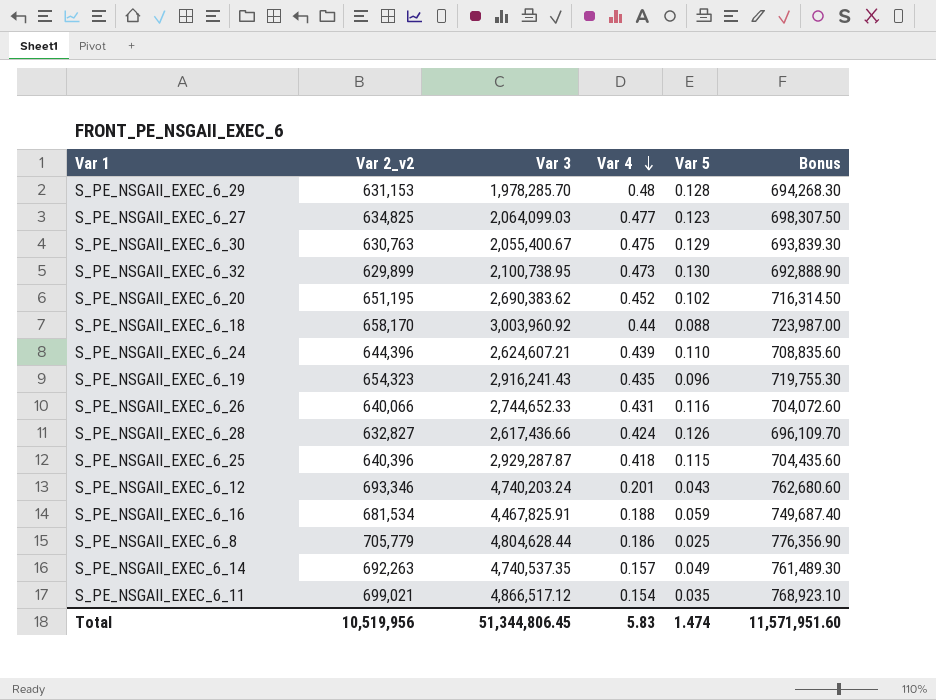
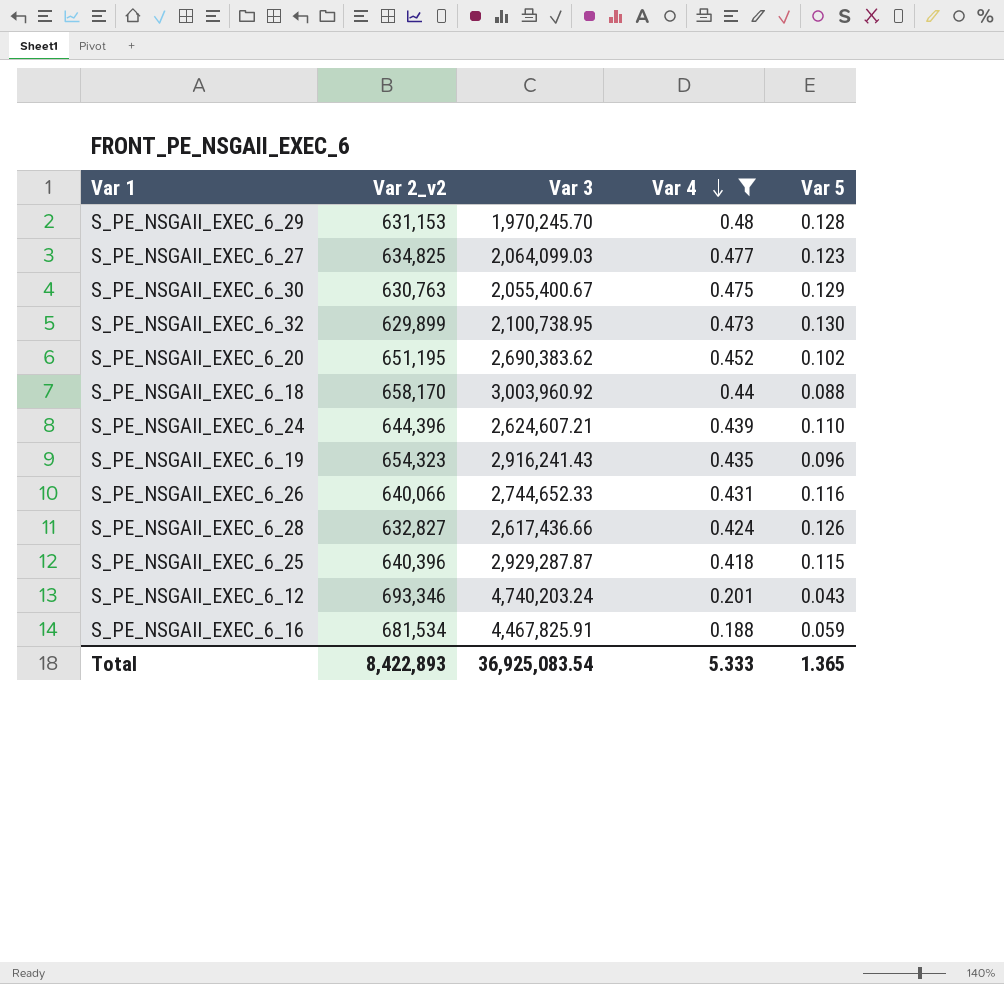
filter: none -> Var 4 >= 0.188
column Bonus | formula: [Var 2_v2] * 1.1 -> none
S_PE_NSGAII_EXEC_6_29 | Var 3: 1,978,285.70 -> 1,970,245.70
Total | Var 2_v2: 10,519,956 -> 8,422,893
Total | Var 3: 51,344,806.45 -> 36,925,083.54
Total | Var 4: 5.83 -> 5.333
Total | Var 5: 1.474 -> 1.365

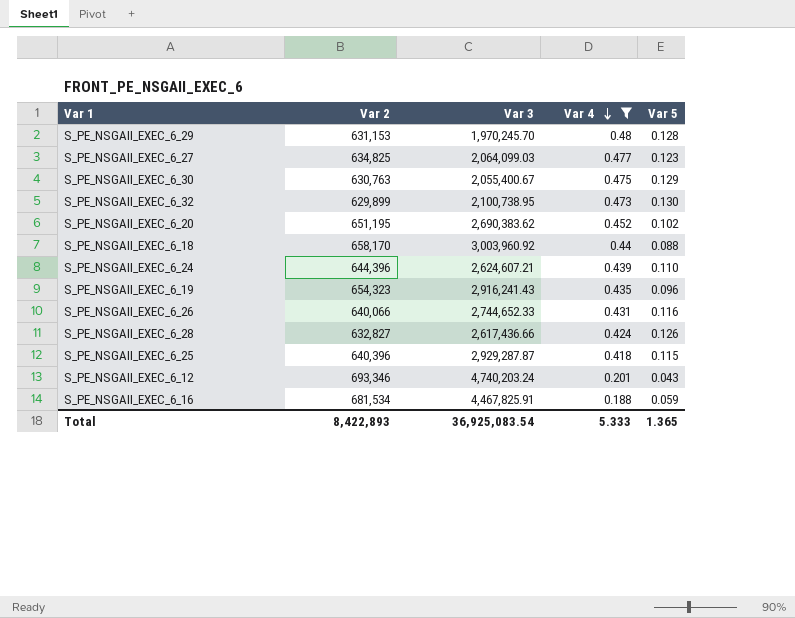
column name: Var 2_v2 -> Var 2

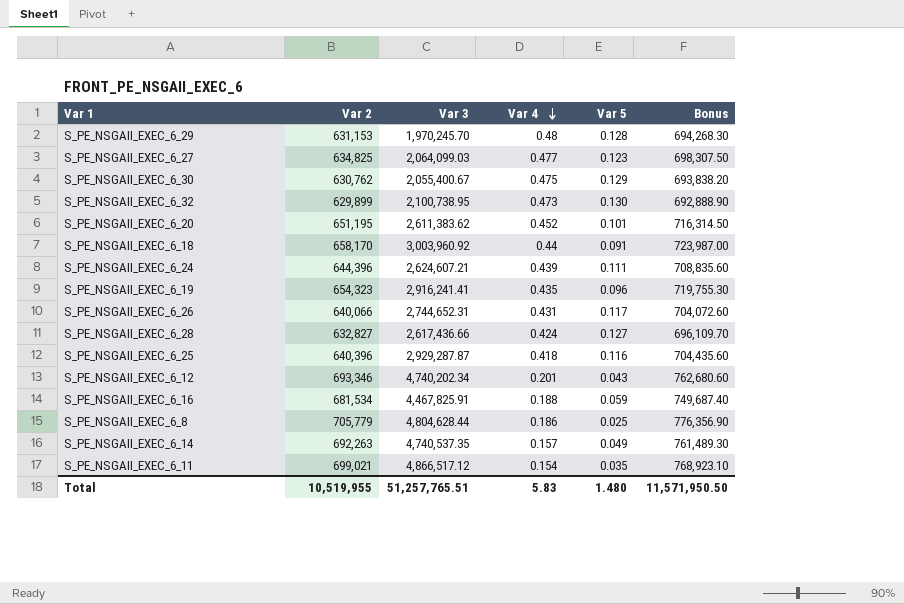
filter: Var 4 >= 0.188 -> none
column Bonus | formula: none -> [Var 2] * 1.1
S_PE_NSGAII_EXEC_6_30 | Var 2: 630,763 -> 630,762
S_PE_NSGAII_EXEC_6_20 | Var 3: 2,690,383.62 -> 2,611,383.62
S_PE_NSGAII_EXEC_6_20 | Var 5: 0.102 -> 0.101
S_PE_NSGAII_EXEC_6_18 | Var 5: 0.088 -> 0.091
S_PE_NSGAII_EXEC_6_24 | Var 5: 0.110 -> 0.111
S_PE_NSGAII_EXEC_6_19 | Var 3: 2,916,241.43 -> 2,916,241.41
S_PE_NSGAII_EXEC_6_26 | Var 3: 2,744,652.33 -> 2,744,652.31
S_PE_NSGAII_EXEC_6_26 | Var 5: 0.116 -> 0.117
S_PE_NSGAII_EXEC_6_28 | Var 5: 0.126 -> 0.127
S_PE_NSGAII_EXEC_6_25 | Var 5: 0.115 -> 0.116
S_PE_NSGAII_EXEC_6_12 | Var 3: 4,740,203.24 -> 4,740,202.34
Total | Var 2: 8,422,893 -> 10,519,955
Total | Var 3: 36,925,083.54 -> 51,257,765.51
Total | Var 4: 5.333 -> 5.83
Total | Var 5: 1.365 -> 1.480

